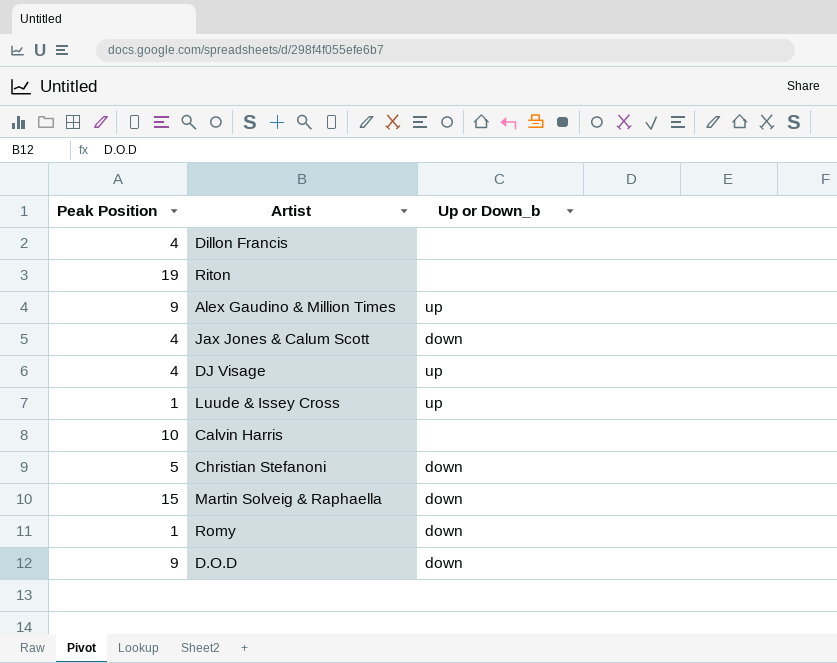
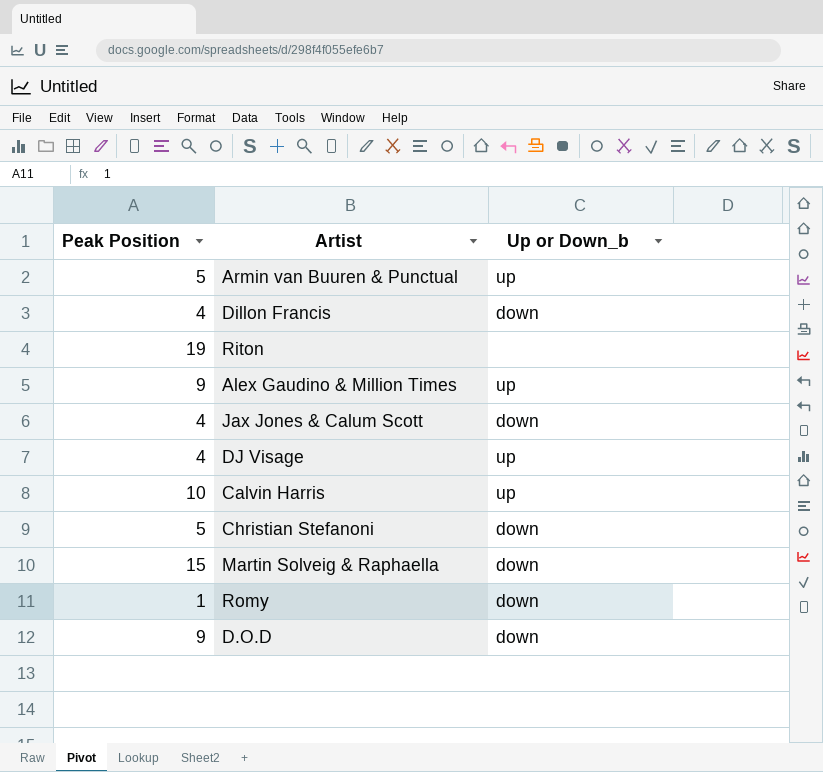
row Luude & Issey Cross: 1 | up -> none
row Armin van Buuren & Punctual: none -> 5 | up
Dillon Francis | Up or Down_b: none -> down
Calvin Harris | Up or Down_b: none -> up

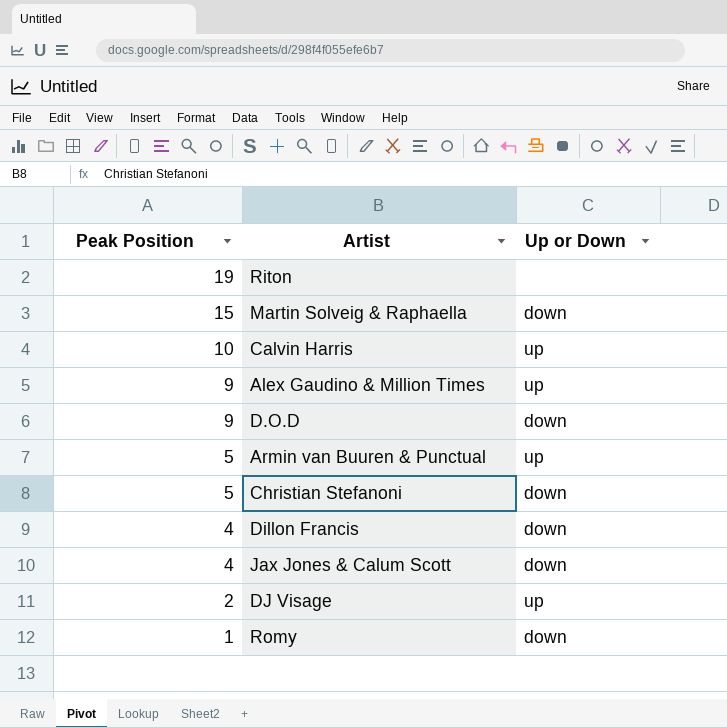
row order: none -> Peak Position descending
column name: Up or Down_b -> Up or Down
DJ Visage | Peak Position: 4 -> 2

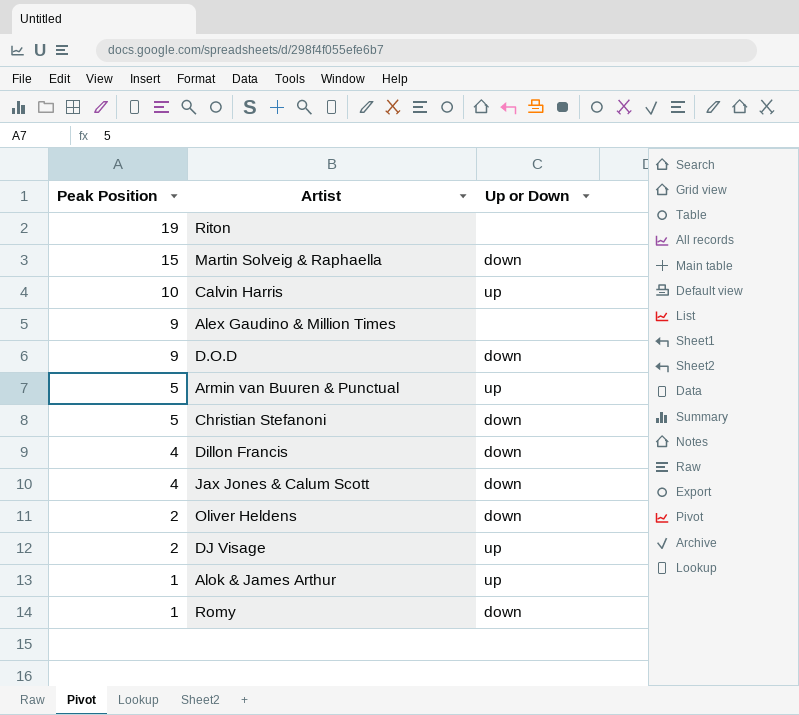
Alex Gaudino & Million Times | Up or Down: up -> none
row Oliver Heldens: none -> 2 | down
row Alok & James Arthur: none -> 1 | up

